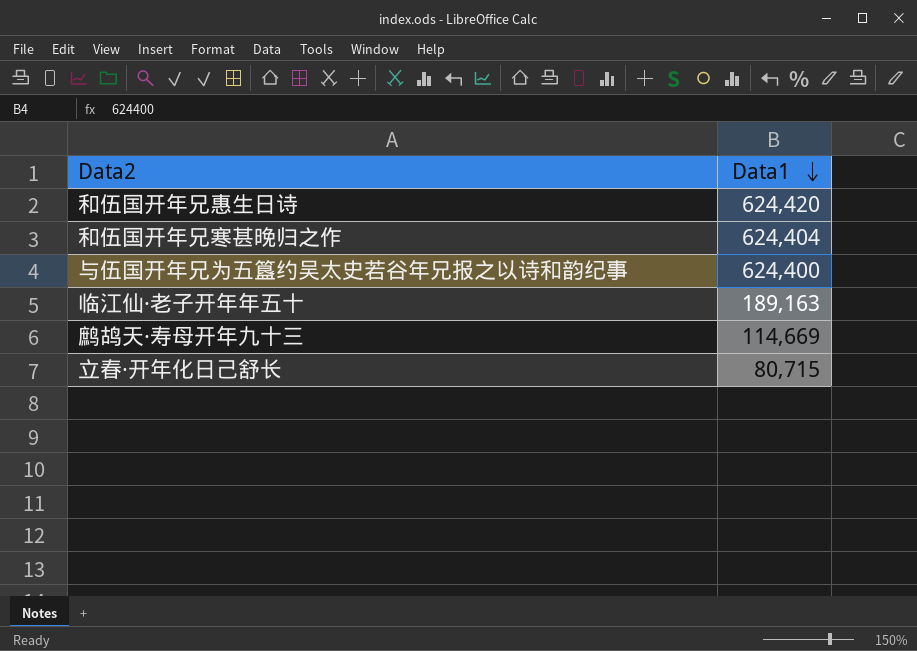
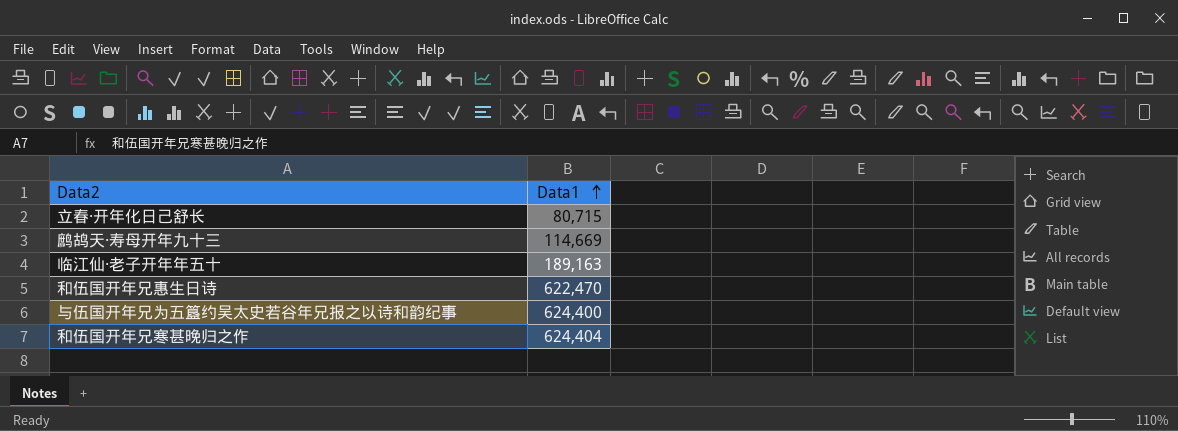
row order: Data1 descending -> Data1 ascending
和伍国开年兄惠生日诗 | Data1: 624,420 -> 622,470

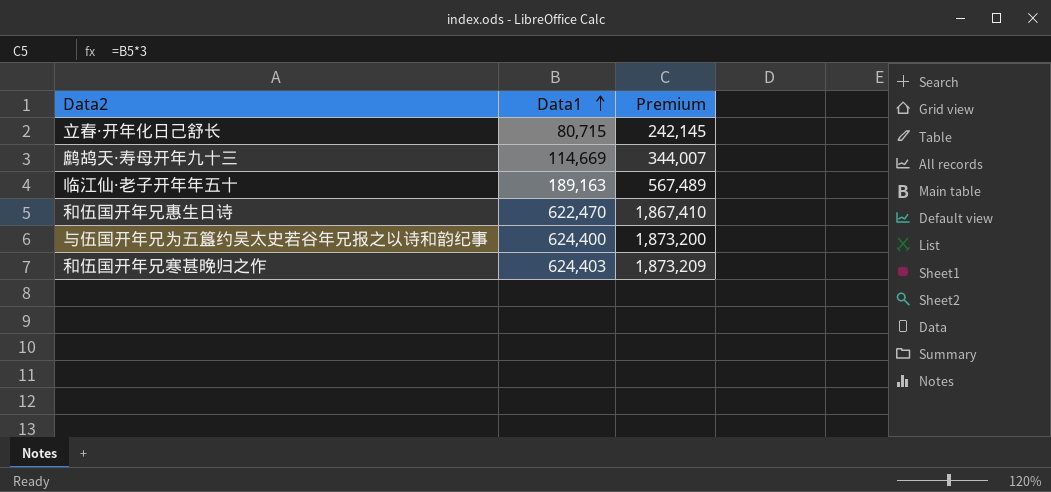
column Premium | formula: none -> [Data1] * 3
和伍国开年兄寒甚晚归之作 | Data1: 624,404 -> 624,403

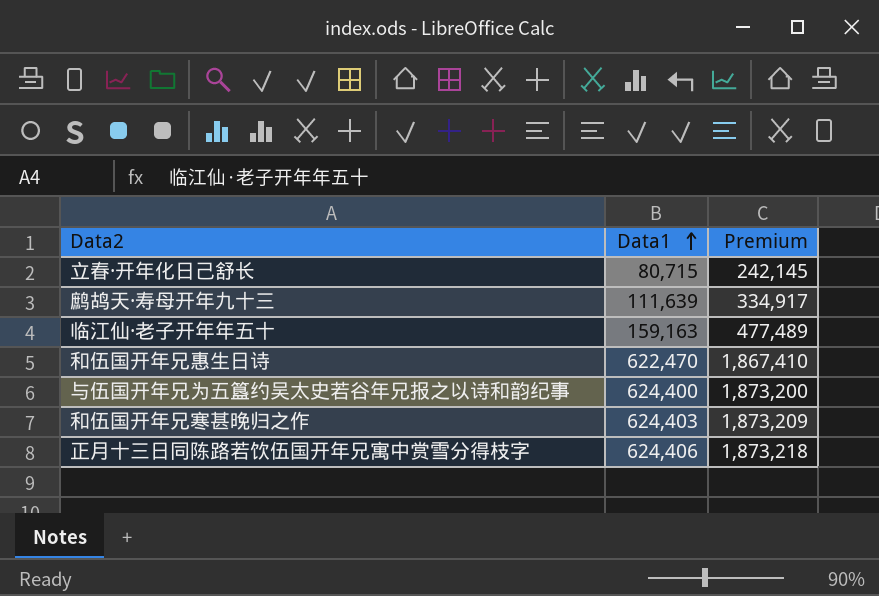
鹧鸪天·寿母开年九十三 | Data1: 114,669 -> 111,639
鹧鸪天·寿母开年九十三 | Premium: 344,007 -> 334,917
临江仙·老子开年年五十 | Data1: 189,163 -> 159,163
临江仙·老子开年年五十 | Premium: 567,489 -> 477,489
row 正月十三日同陈路若饮伍国开年兄寓中赏雪分得枝字: none -> 624,406 | 1,873,218

